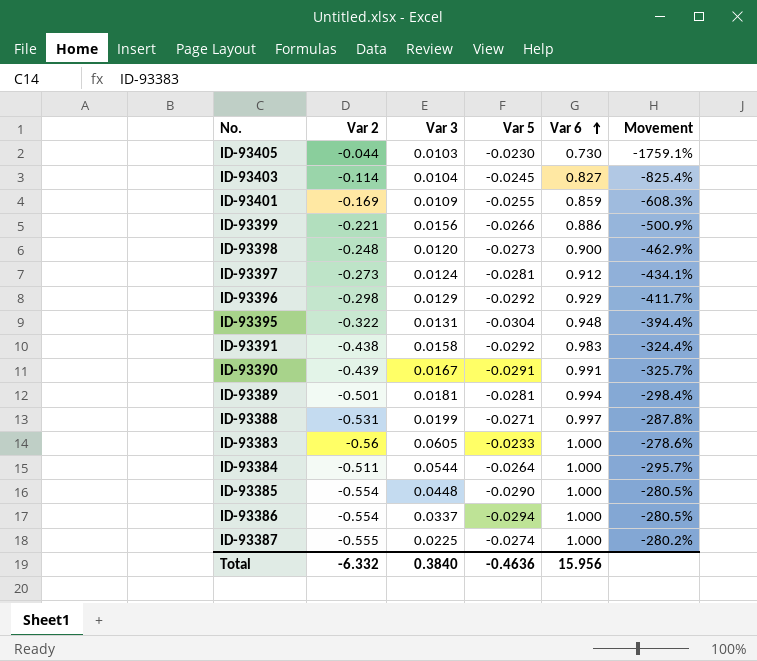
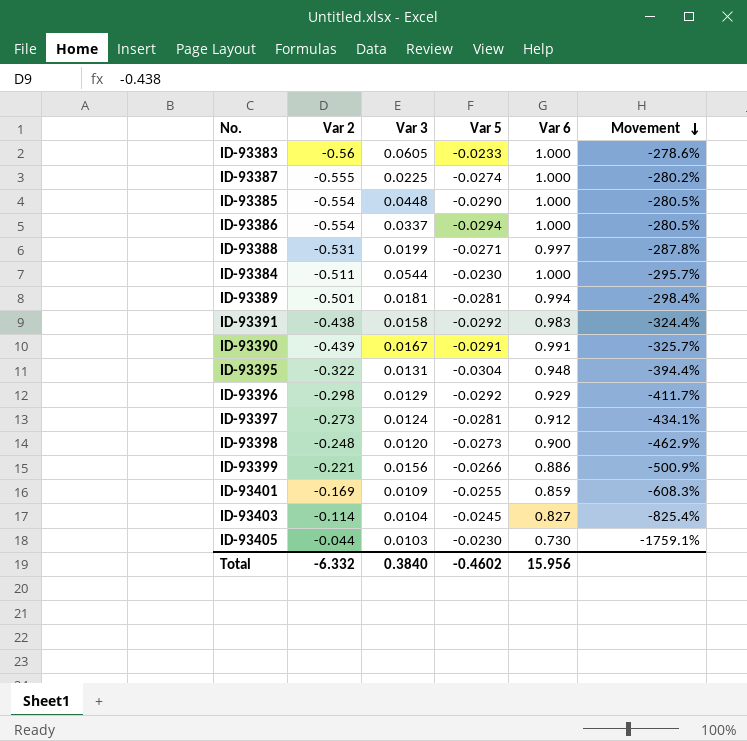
row order: Var 6 ascending -> Movement descending
ID-93384 | Var 5: -0.0264 -> -0.0230
Total | Var 5: -0.4636 -> -0.4602

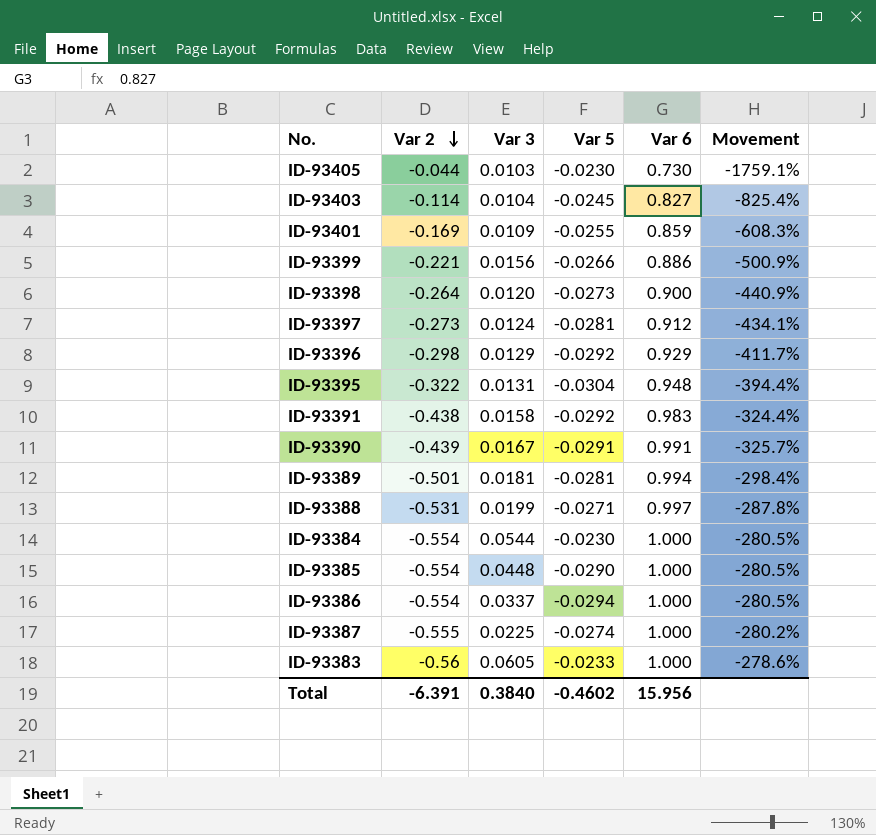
row order: Movement descending -> Var 2 descending
ID-93398 | Var 2: -0.248 -> -0.264
ID-93398 | Movement: -462.9% -> -440.9%
ID-93384 | Var 2: -0.511 -> -0.554
ID-93384 | Movement: -295.7% -> -280.5%
Total | Var 2: -6.332 -> -6.391

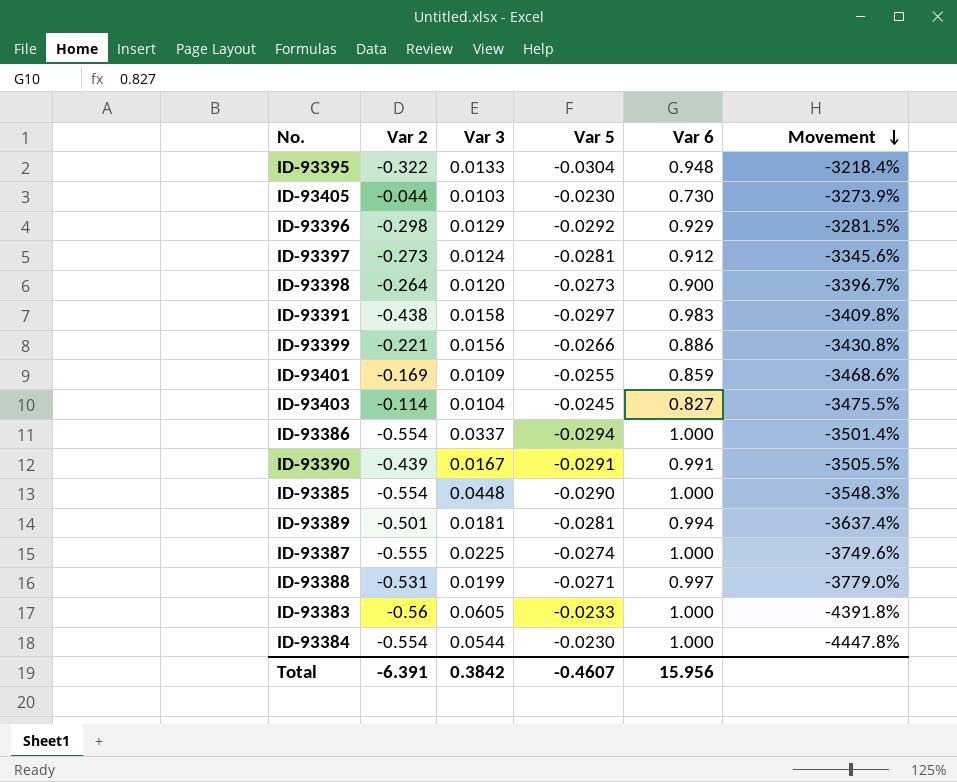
row order: Var 2 descending -> Movement descending
column Movement | formula: ([Var 6] - [Var 2]) / [Var 2] -> ([Var 6] - [Var 5]) / [Var 5]
ID-93395 | Var 3: 0.0131 -> 0.0133
ID-93391 | Var 5: -0.0292 -> -0.0297
Total | Var 3: 0.3840 -> 0.3842
Total | Var 5: -0.4602 -> -0.4607

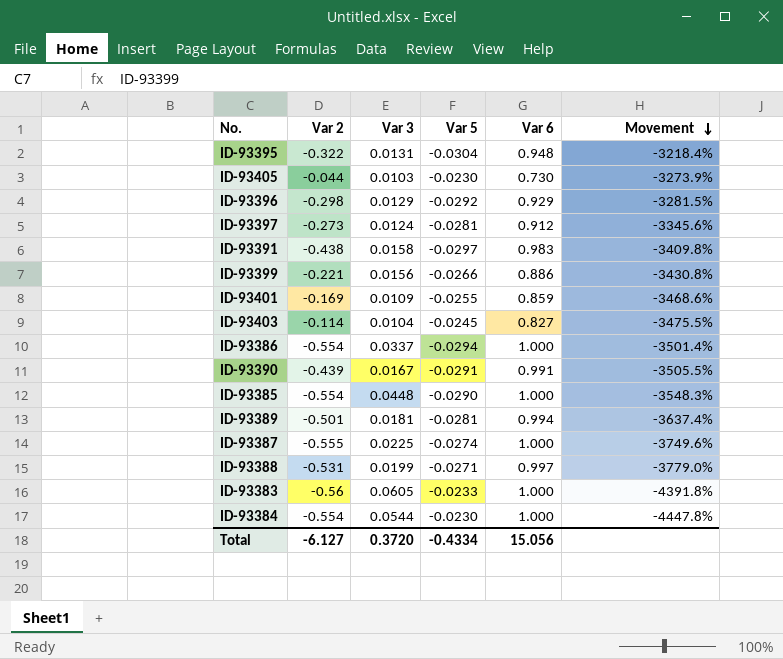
row ID-93398: -0.264 | 0.0120 | -0.0273 | 0.900 | -3396.7% -> none
ID-93395 | Var 3: 0.0133 -> 0.0131
Total | Var 2: -6.391 -> -6.127
Total | Var 3: 0.3842 -> 0.3720
Total | Var 5: -0.4607 -> -0.4334
Total | Var 6: 15.956 -> 15.056

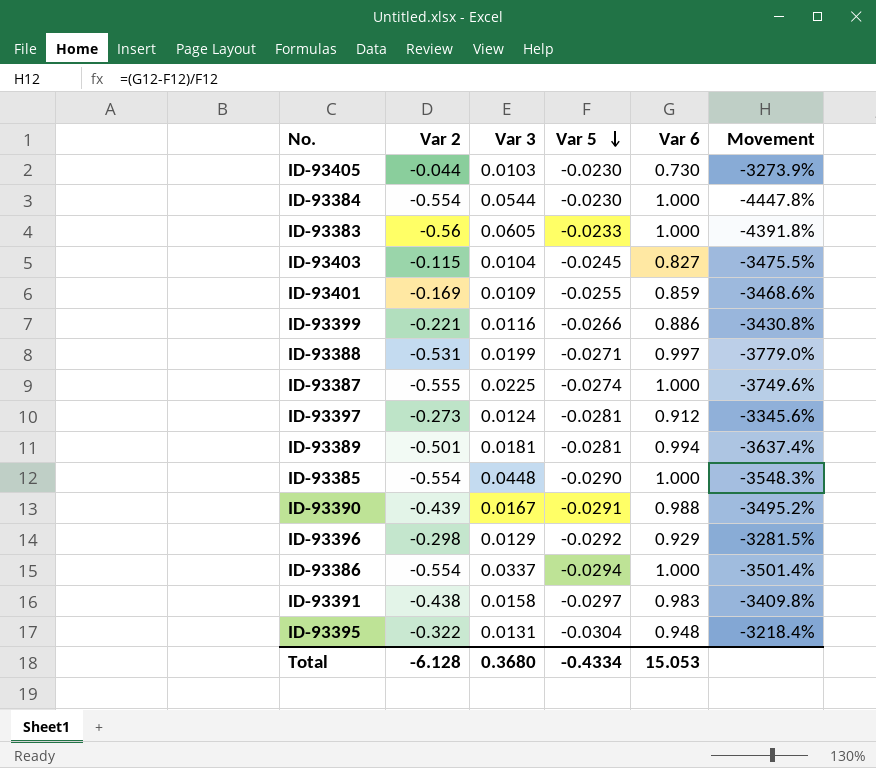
row order: Movement descending -> Var 5 descending
ID-93403 | Var 2: -0.114 -> -0.115
ID-93399 | Var 3: 0.0156 -> 0.0116
ID-93390 | Var 6: 0.991 -> 0.988
ID-93390 | Movement: -3505.5% -> -3495.2%
Total | Var 2: -6.127 -> -6.128
Total | Var 3: 0.3720 -> 0.3680
Total | Var 6: 15.056 -> 15.053

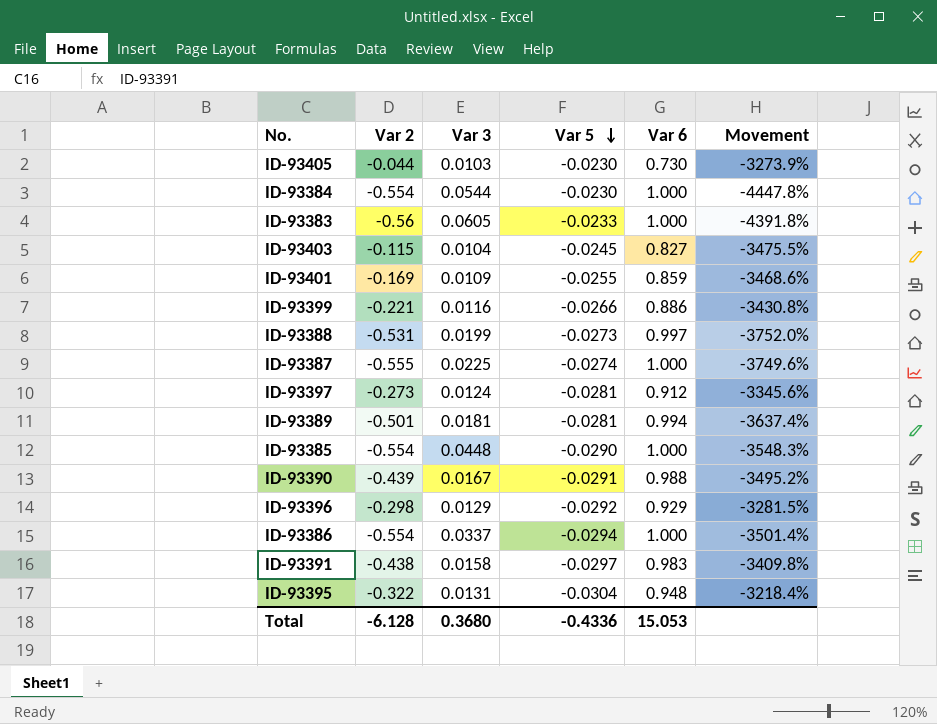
ID-93388 | Var 5: -0.0271 -> -0.0273
ID-93388 | Movement: -3779.0% -> -3752.0%
Total | Var 5: -0.4334 -> -0.4336

